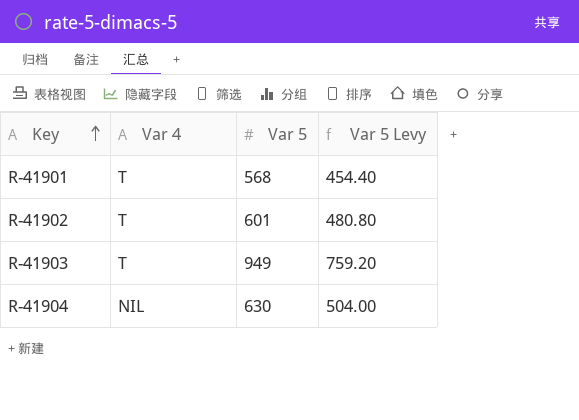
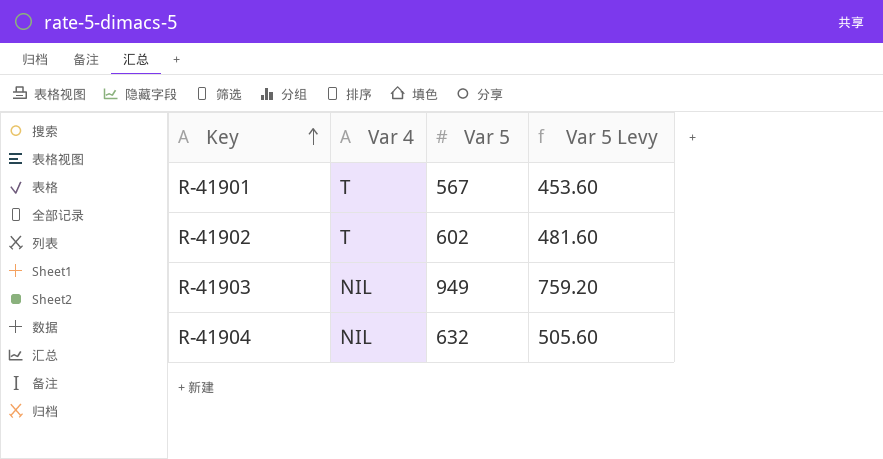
R-41901 | Var 5: 568 -> 567
R-41901 | Var 5 Levy: 454.40 -> 453.60
R-41902 | Var 5: 601 -> 602
R-41902 | Var 5 Levy: 480.80 -> 481.60
R-41903 | Var 4: T -> NIL
R-41904 | Var 5: 630 -> 632
R-41904 | Var 5 Levy: 504.00 -> 505.60

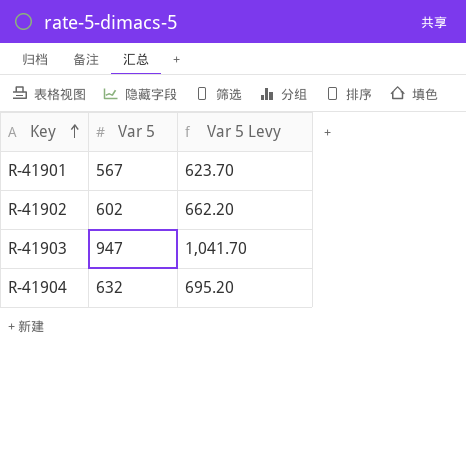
column Var 4 | position: 2 -> none
column Var 5 Levy | formula: [Var 5] * 0.8 -> [Var 5] * 1.1
R-41903 | Var 5: 949 -> 947

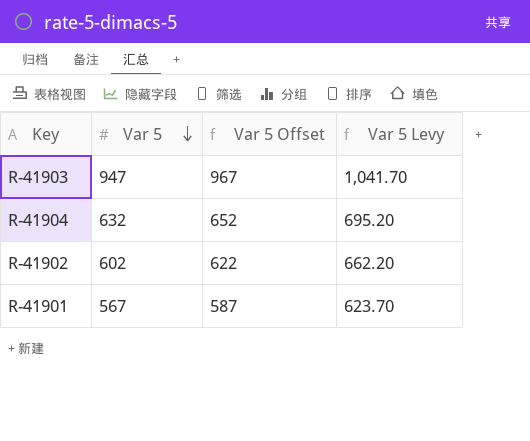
row order: Key ascending -> Var 5 descending
column Var 5 Offset | formula: none -> [Var 5] + 20

